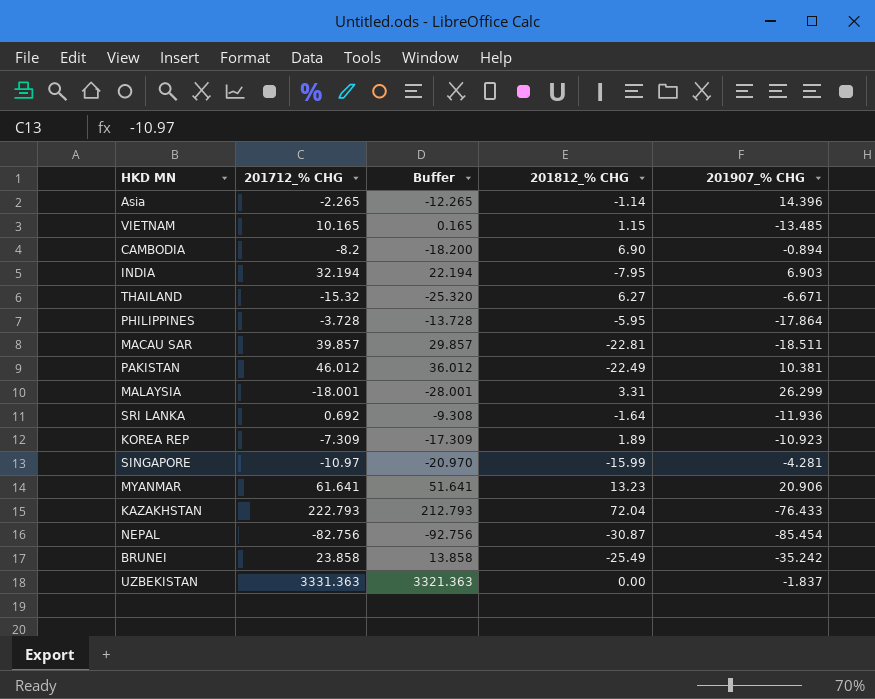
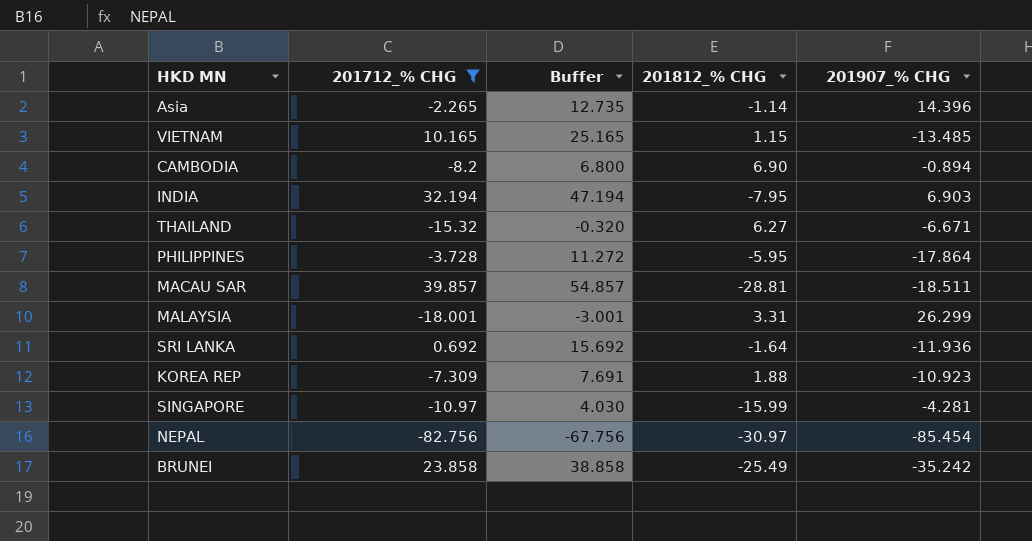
filter: none -> 201712_% CHG <= 39.857
column Buffer | formula: [201712_% CHG] - 10 -> [201712_% CHG] + 15
MACAU SAR | 201812_% CHG: -22.81 -> -28.81
KOREA REP | 201812_% CHG: 1.89 -> 1.88
NEPAL | 201812_% CHG: -30.87 -> -30.97

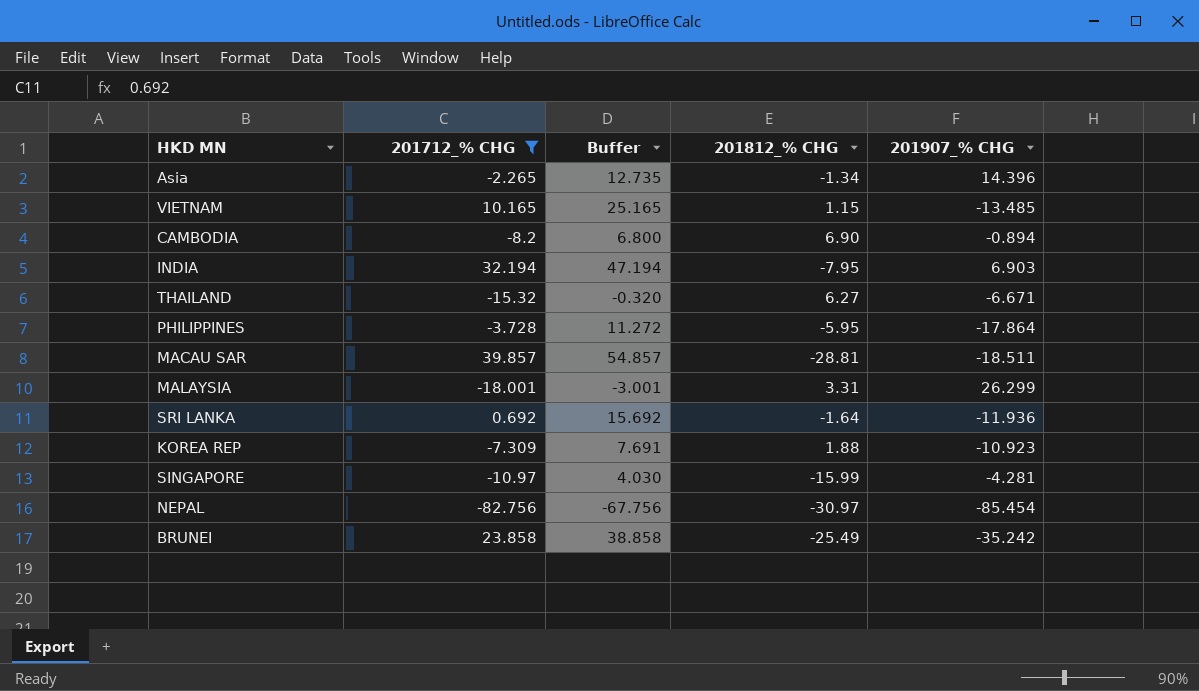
Asia | 201812_% CHG: -1.14 -> -1.34

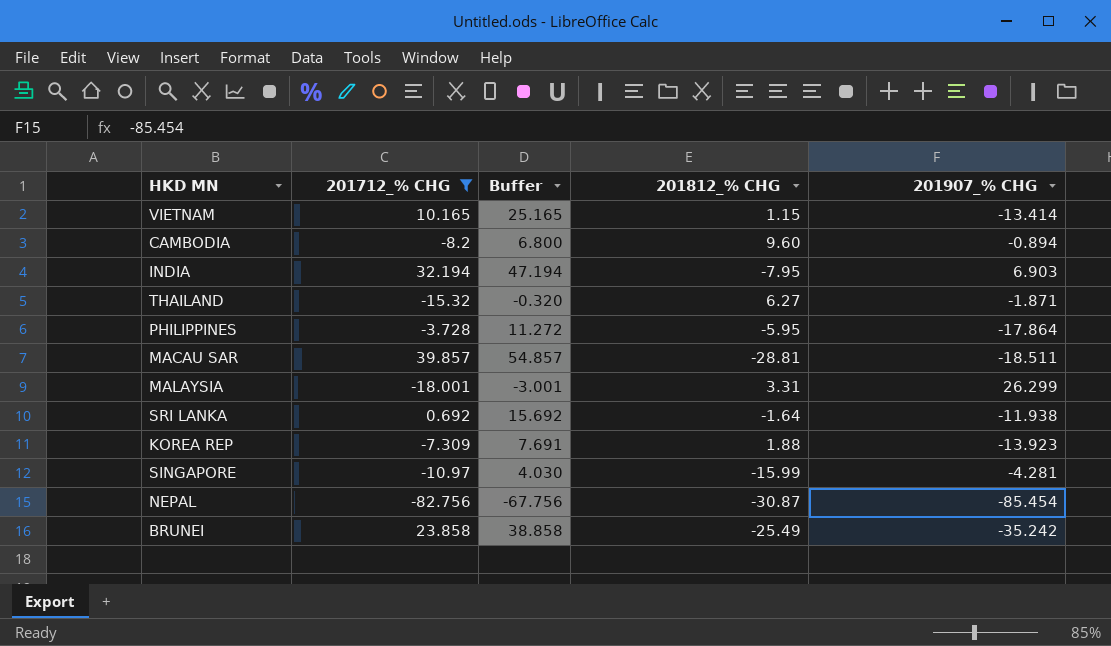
row Asia: -2.265 | 12.735 | -1.34 | 14.396 -> none
VIETNAM | 201907_% CHG: -13.485 -> -13.414
CAMBODIA | 201812_% CHG: 6.90 -> 9.60
THAILAND | 201907_% CHG: -6.671 -> -1.871
SRI LANKA | 201907_% CHG: -11.936 -> -11.938
KOREA REP | 201907_% CHG: -10.923 -> -13.923
NEPAL | 201812_% CHG: -30.97 -> -30.87

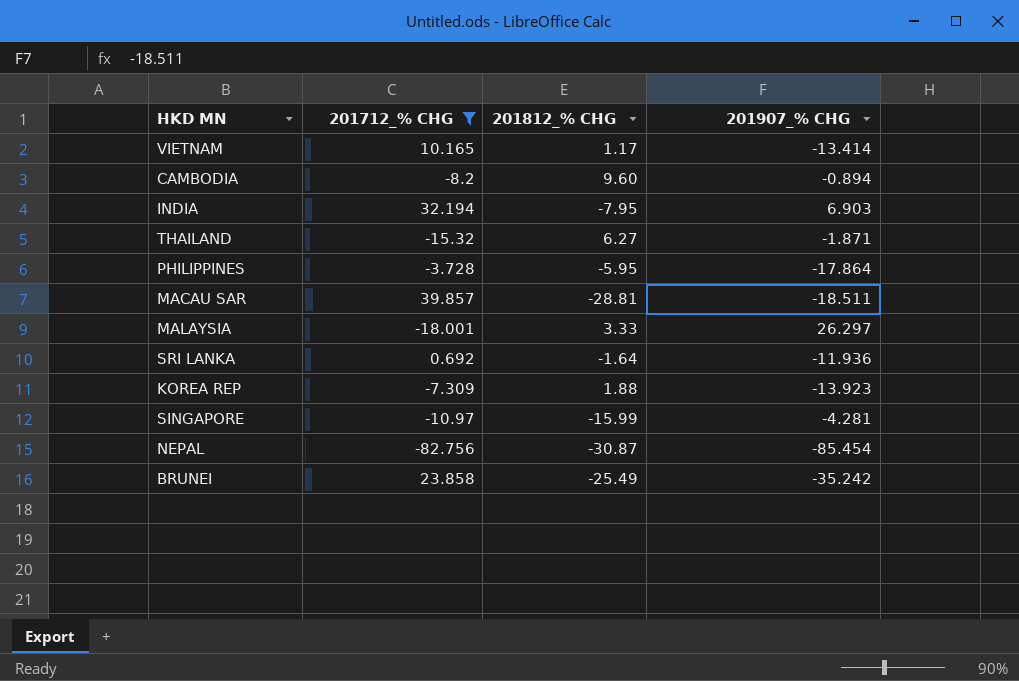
column Buffer | formula: [201712_% CHG] + 15 -> none
VIETNAM | 201812_% CHG: 1.15 -> 1.17
MALAYSIA | 201812_% CHG: 3.31 -> 3.33
MALAYSIA | 201907_% CHG: 26.299 -> 26.297
SRI LANKA | 201907_% CHG: -11.938 -> -11.936

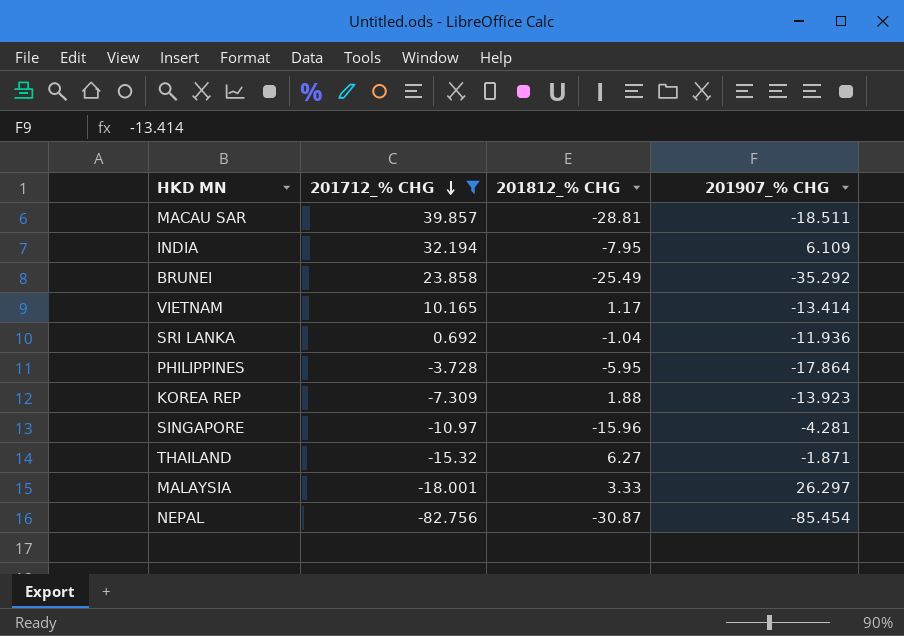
row order: none -> 201712_% CHG descending
row CAMBODIA: -8.2 | 9.60 | -0.894 -> none
INDIA | 201907_% CHG: 6.903 -> 6.109
BRUNEI | 201907_% CHG: -35.242 -> -35.292
SRI LANKA | 201812_% CHG: -1.64 -> -1.04
SINGAPORE | 201812_% CHG: -15.99 -> -15.96

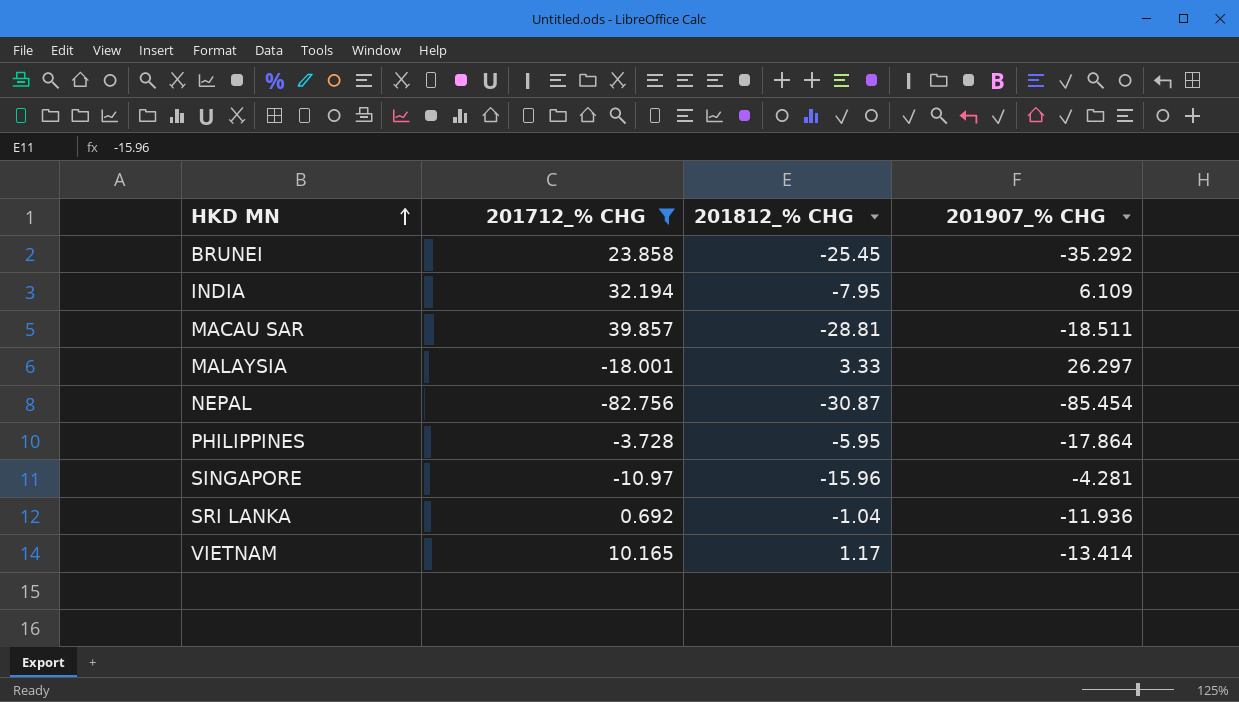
row order: 201712_% CHG descending -> HKD MN ascending
row KOREA REP: -7.309 | 1.88 | -13.923 -> none
row THAILAND: -15.32 | 6.27 | -1.871 -> none
BRUNEI | 201812_% CHG: -25.49 -> -25.45

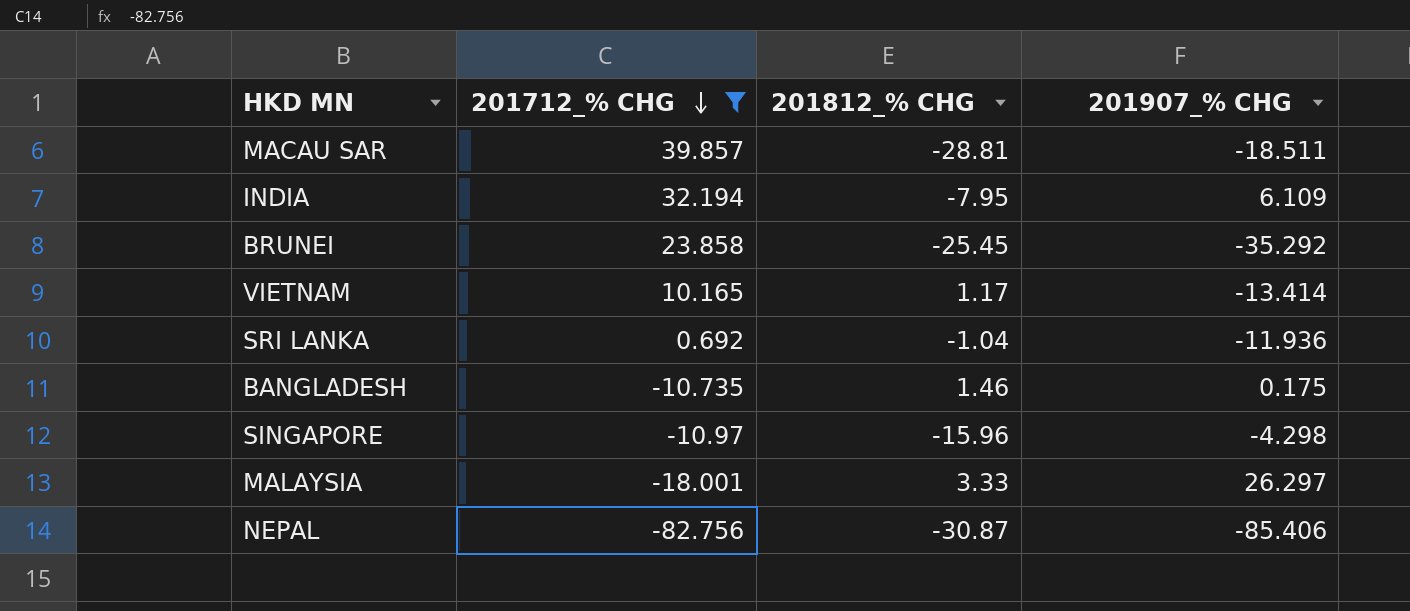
row order: HKD MN ascending -> 201712_% CHG descending
row PHILIPPINES: -3.728 | -5.95 | -17.864 -> none
row BANGLADESH: none -> -10.735 | 1.46 | 0.175
SINGAPORE | 201907_% CHG: -4.281 -> -4.298
NEPAL | 201907_% CHG: -85.454 -> -85.406

